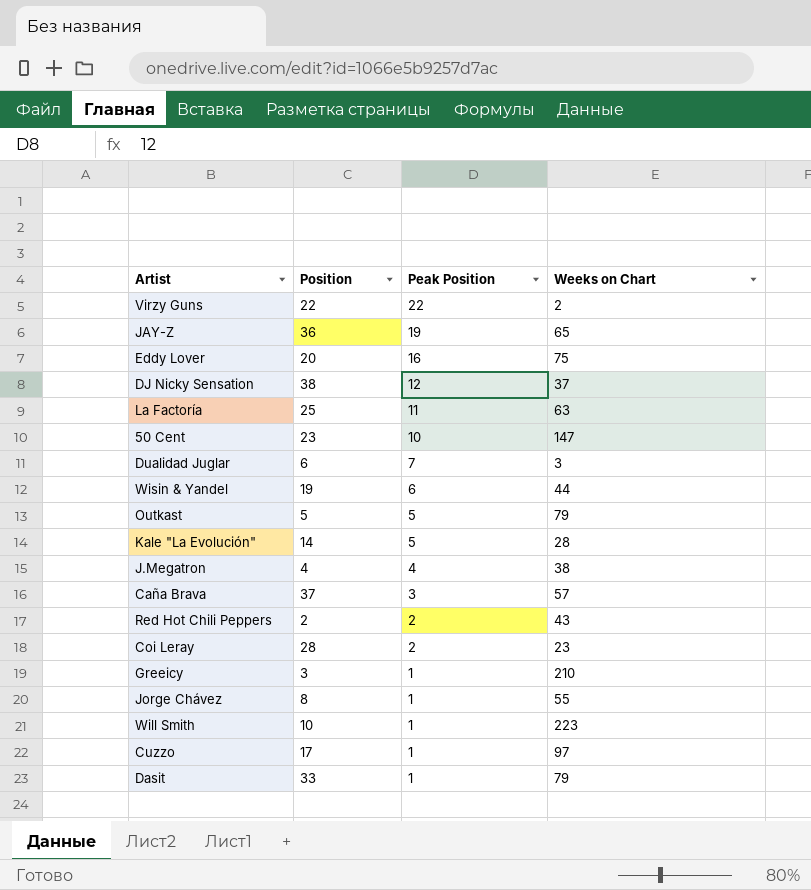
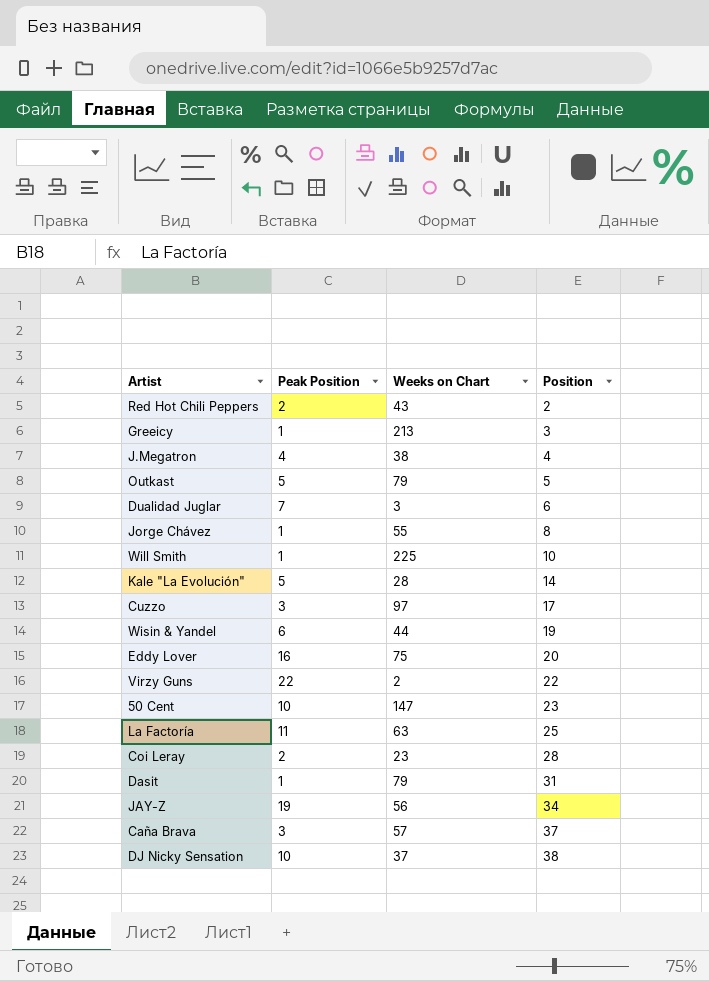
row order: Peak Position descending -> Position ascending
column Position | position: 2 -> 4
Greeicy | Weeks on Chart: 210 -> 213
Will Smith | Weeks on Chart: 223 -> 225
Cuzzo | Peak Position: 1 -> 3
Dasit | Position: 33 -> 31
JAY-Z | Weeks on Chart: 65 -> 56
JAY-Z | Position: 36 -> 34
DJ Nicky Sensation | Peak Position: 12 -> 10

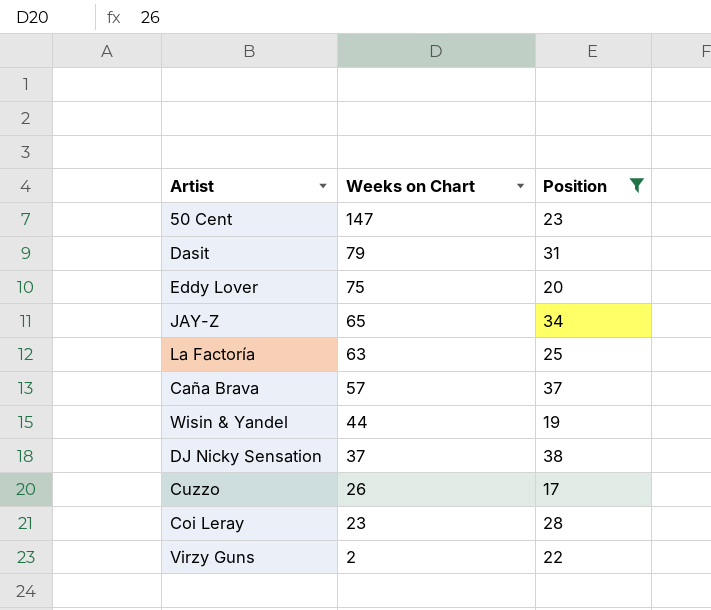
filter: none -> Position >= 17
row order: Position ascending -> Weeks on Chart descending
column Peak Position | position: 2 -> none
JAY-Z | Weeks on Chart: 56 -> 65
Cuzzo | Weeks on Chart: 97 -> 26

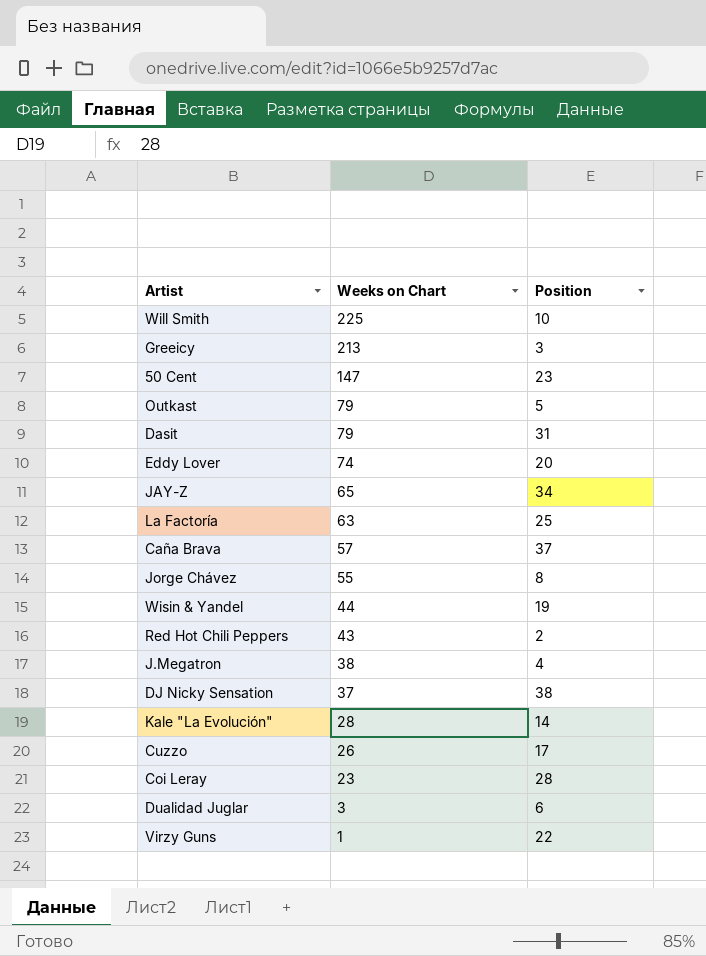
filter: Position >= 17 -> none
Eddy Lover | Weeks on Chart: 75 -> 74
Virzy Guns | Weeks on Chart: 2 -> 1

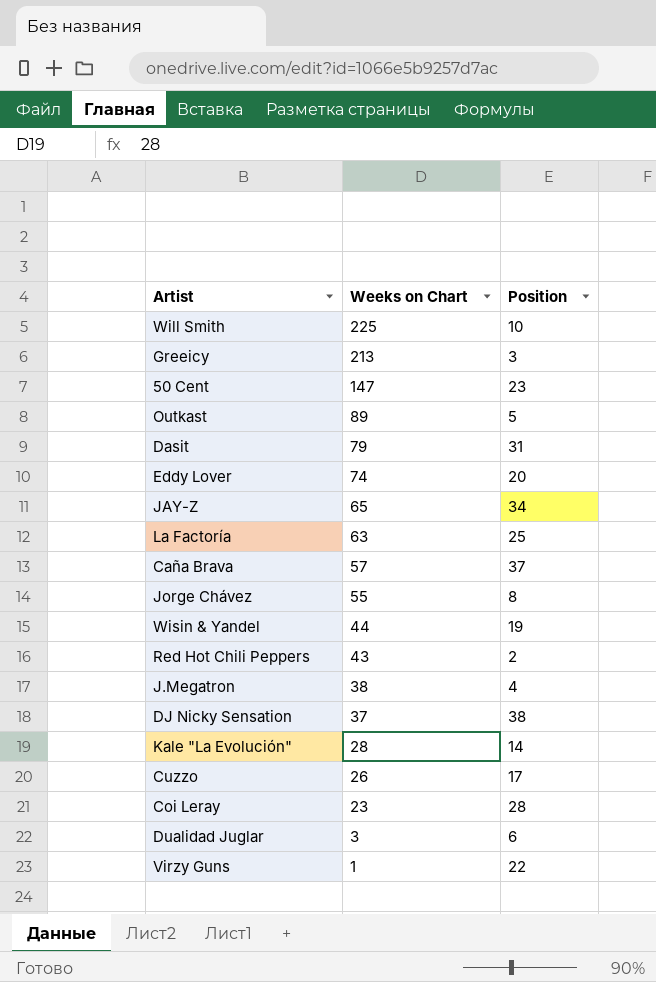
Outkast | Weeks on Chart: 79 -> 89

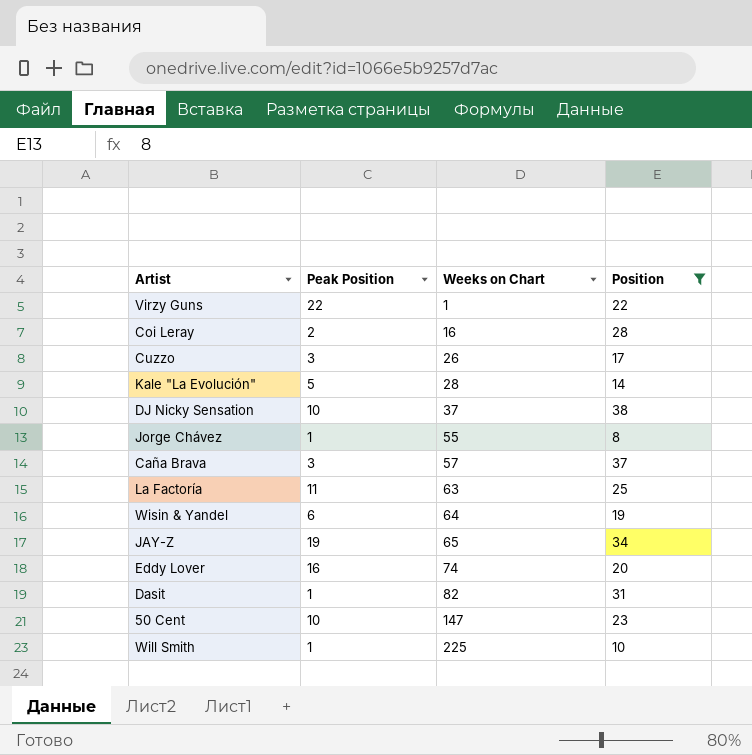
filter: none -> Position >= 8
row order: Weeks on Chart descending -> Weeks on Chart ascending
column Peak Position | position: none -> 2
Coi Leray | Weeks on Chart: 23 -> 16
Wisin & Yandel | Weeks on Chart: 44 -> 64
Dasit | Weeks on Chart: 79 -> 82

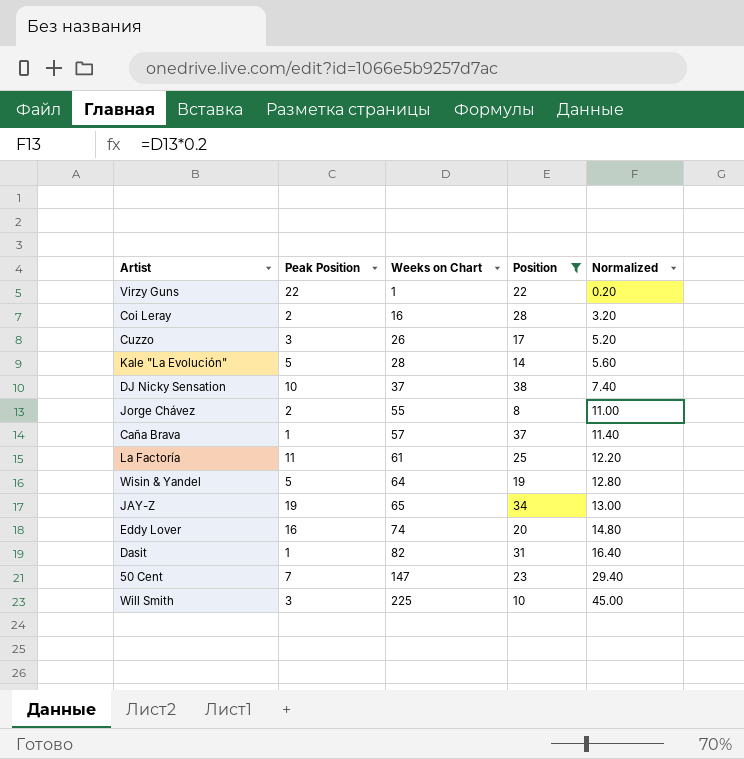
column Normalized | formula: none -> [Weeks on Chart] * 0.2
Jorge Chávez | Peak Position: 1 -> 2
Caña Brava | Peak Position: 3 -> 1
La Factoría | Weeks on Chart: 63 -> 61
Wisin & Yandel | Peak Position: 6 -> 5
50 Cent | Peak Position: 10 -> 7
Will Smith | Peak Position: 1 -> 3

